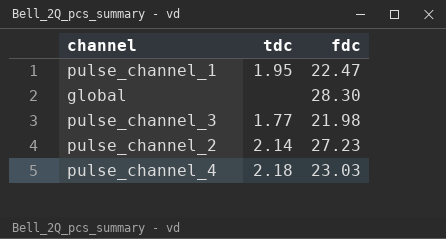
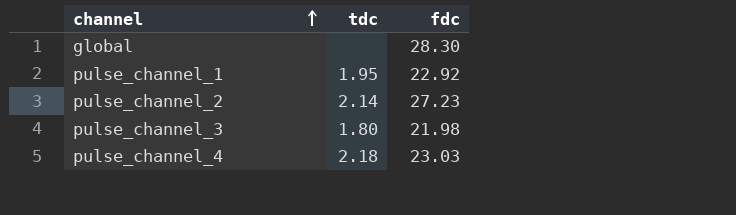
row order: none -> channel ascending
pulse_channel_1 | fdc: 22.47 -> 22.92
pulse_channel_3 | tdc: 1.77 -> 1.80

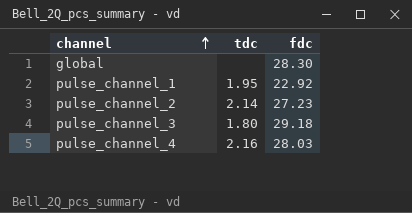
pulse_channel_3 | fdc: 21.98 -> 29.18
pulse_channel_4 | tdc: 2.18 -> 2.16
pulse_channel_4 | fdc: 23.03 -> 28.03

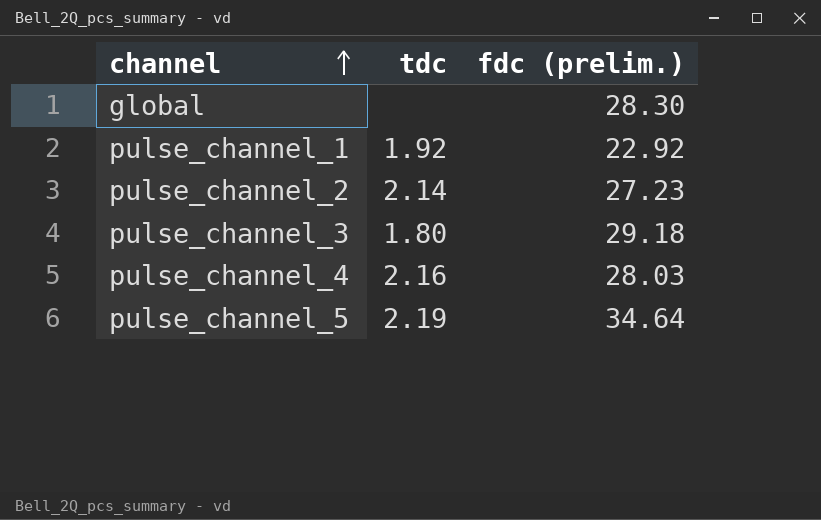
column name: fdc -> fdc (prelim.)
pulse_channel_1 | tdc: 1.95 -> 1.92
row pulse_channel_5: none -> 2.19 | 34.64

